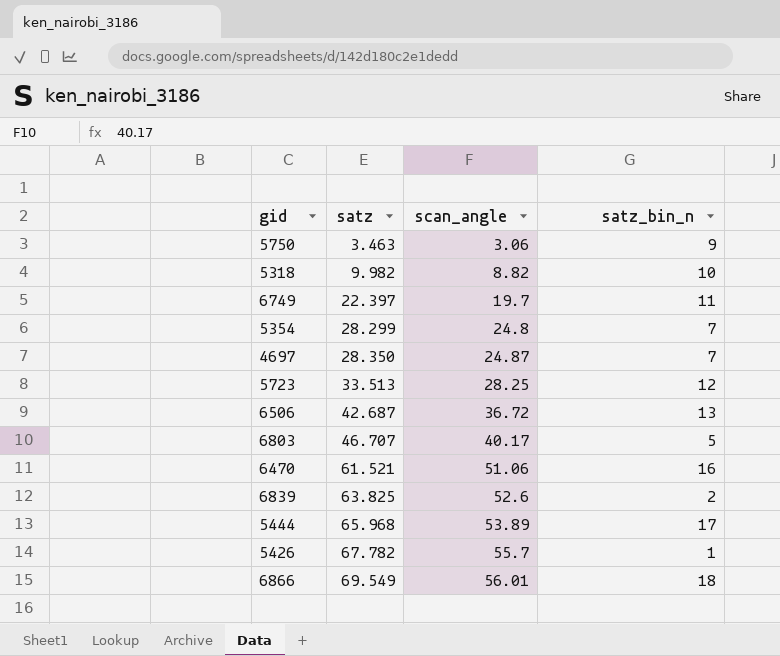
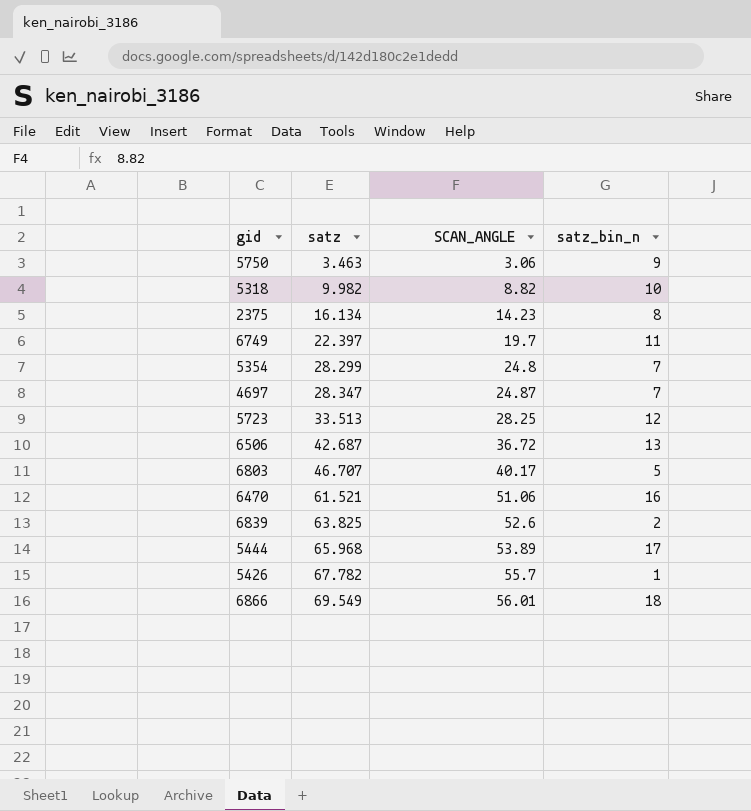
column name: scan_angle -> SCAN_ANGLE
row 2375: none -> 16.134 | 14.23 | 8
4697 | satz: 28.350 -> 28.347

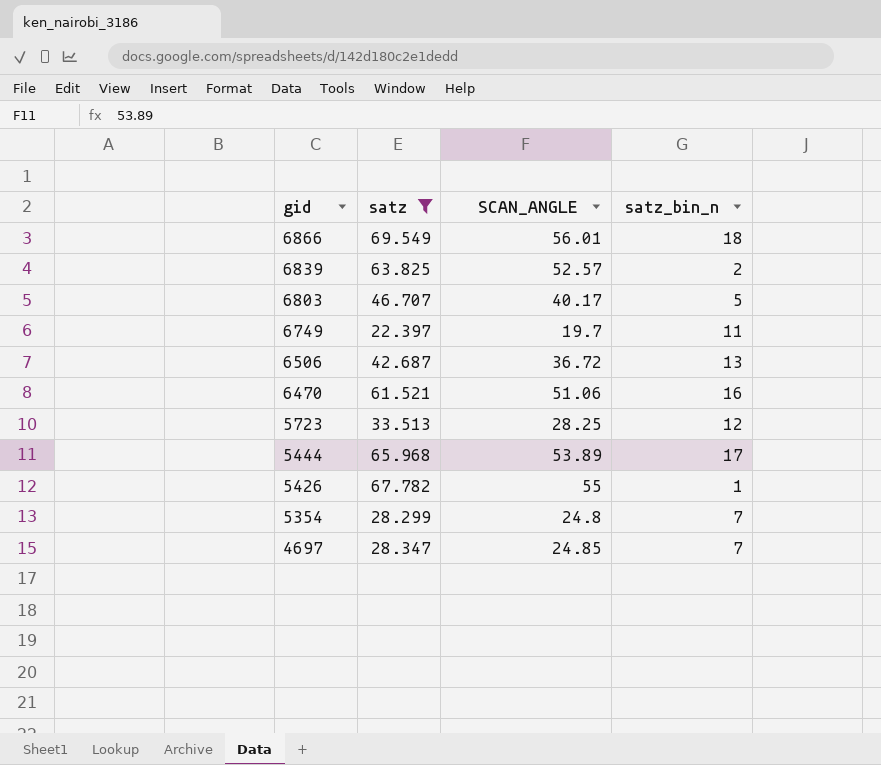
filter: none -> satz >= 22.397
row order: satz ascending -> gid descending
6839 | SCAN_ANGLE: 52.6 -> 52.57
5426 | SCAN_ANGLE: 55.7 -> 55
4697 | SCAN_ANGLE: 24.87 -> 24.85

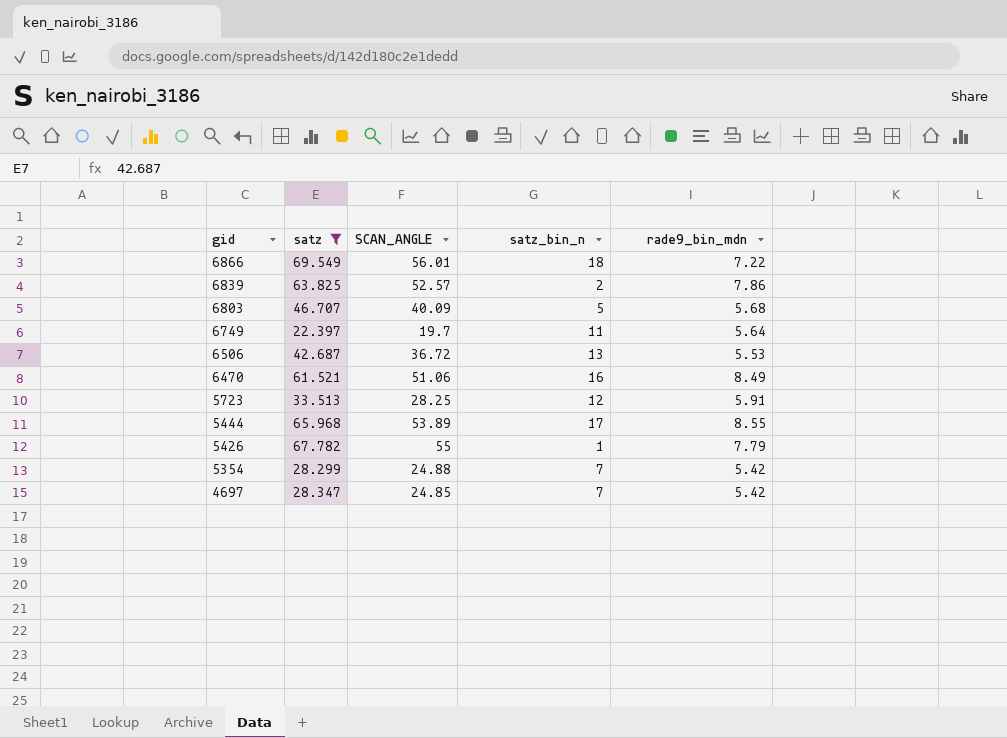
column rade9_bin_mdn | position: none -> 5
6803 | SCAN_ANGLE: 40.17 -> 40.09
5354 | SCAN_ANGLE: 24.8 -> 24.88

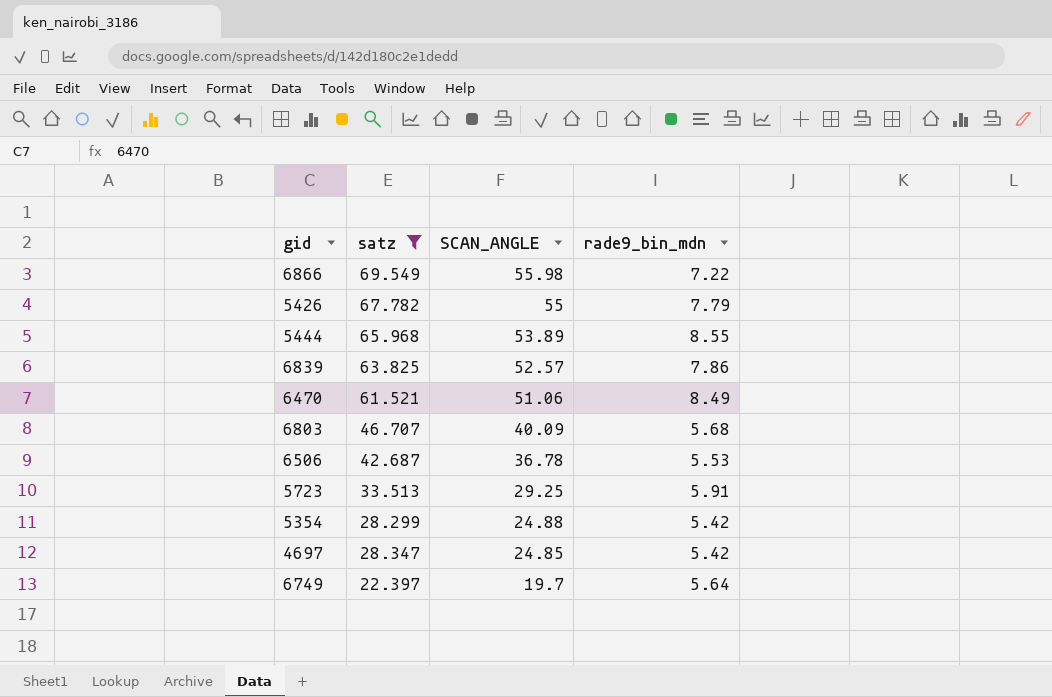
row order: gid descending -> SCAN_ANGLE descending
column satz_bin_n | position: 4 -> none
6866 | SCAN_ANGLE: 56.01 -> 55.98
6506 | SCAN_ANGLE: 36.72 -> 36.78
5723 | SCAN_ANGLE: 28.25 -> 29.25

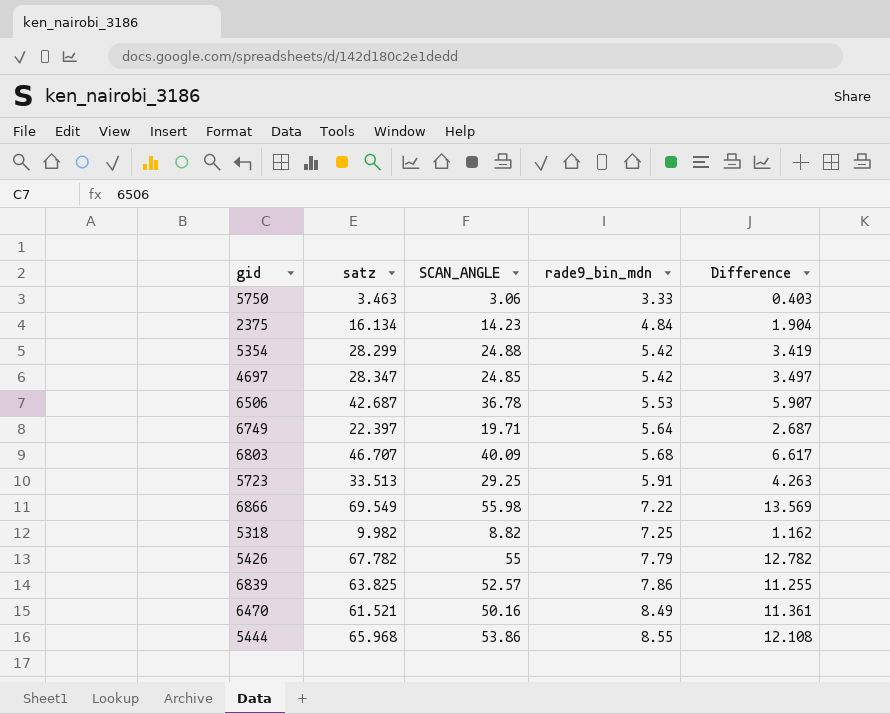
filter: satz >= 22.397 -> none
row order: SCAN_ANGLE descending -> rade9_bin_mdn ascending
column Difference | formula: none -> [satz] - [SCAN_ANGLE]
6749 | SCAN_ANGLE: 19.7 -> 19.71
6470 | SCAN_ANGLE: 51.06 -> 50.16
5444 | SCAN_ANGLE: 53.89 -> 53.86

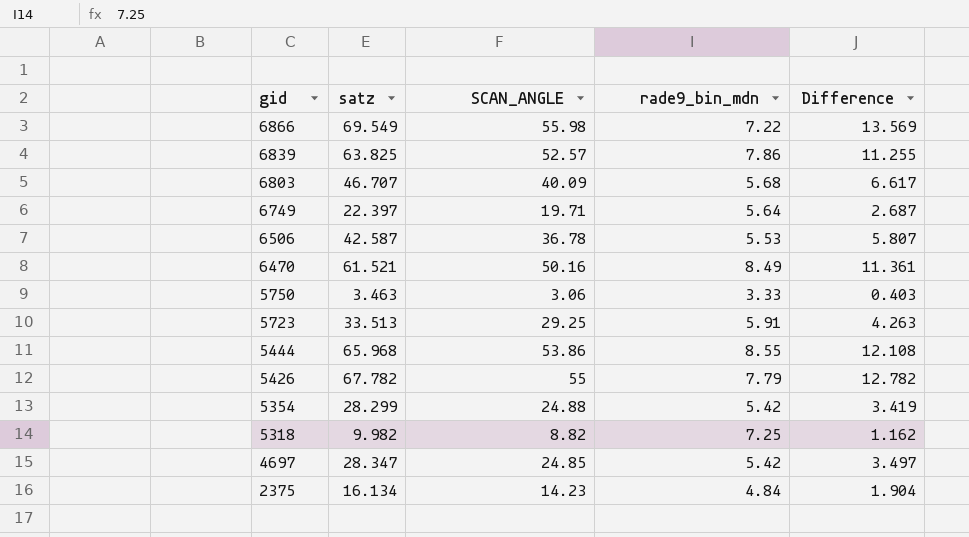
row order: rade9_bin_mdn ascending -> gid descending
6506 | satz: 42.687 -> 42.587
6506 | Difference: 5.907 -> 5.807

